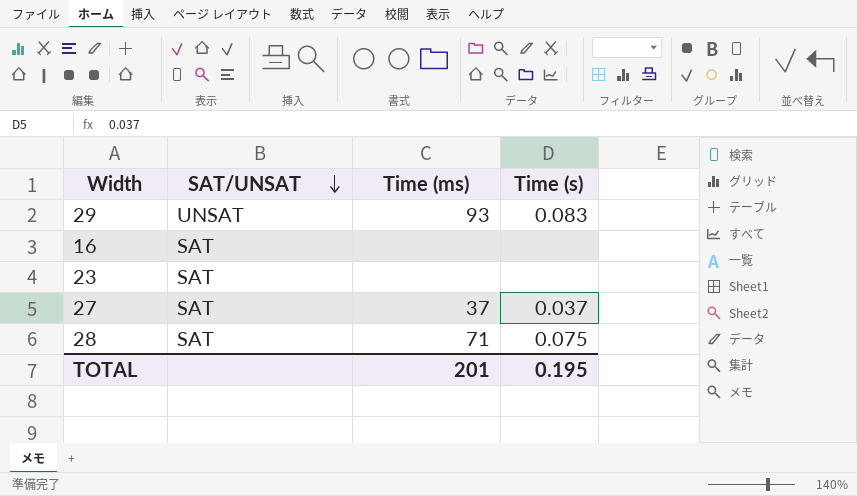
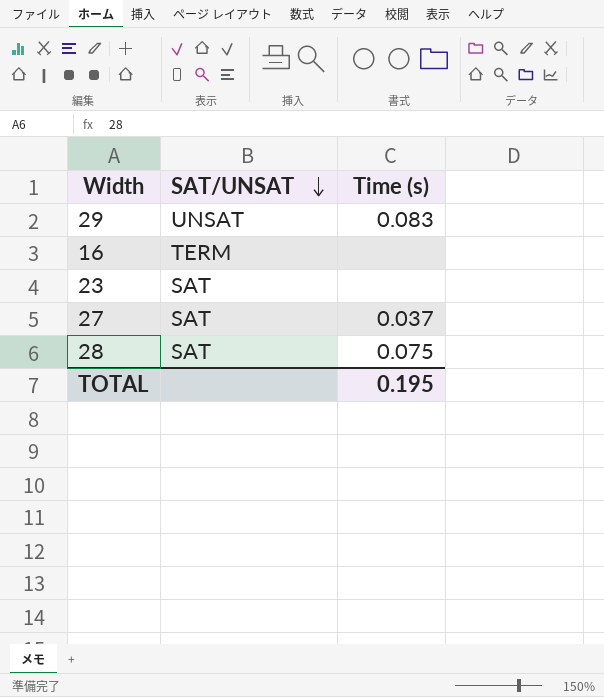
column Time (ms) | position: 3 -> none
16 | SAT/UNSAT: SAT -> TERM

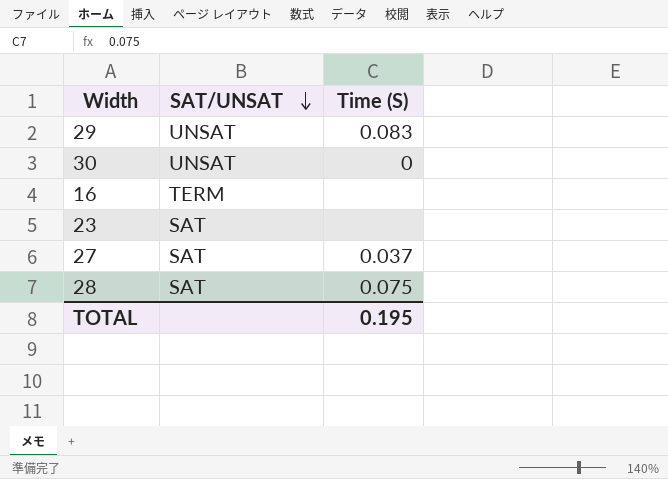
column name: Time (s) -> Time (S)
row 30: none -> UNSAT | 0

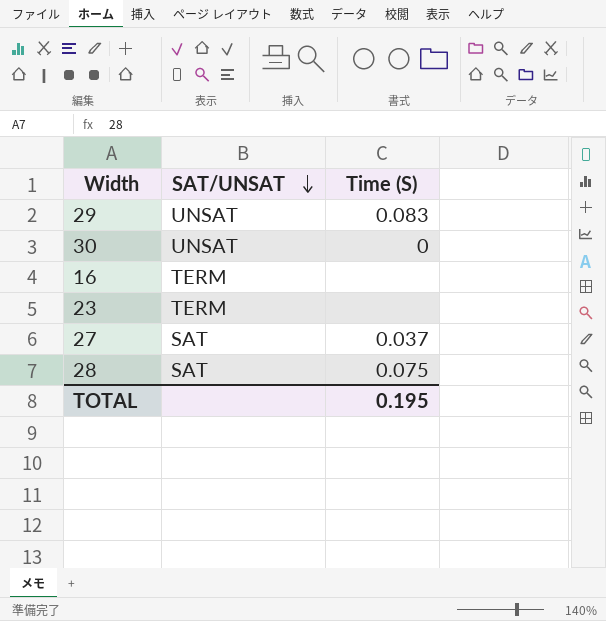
23 | SAT/UNSAT: SAT -> TERM

